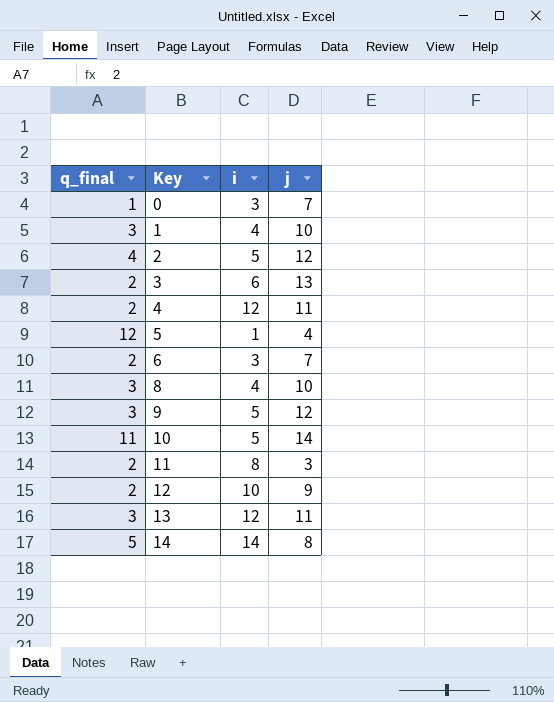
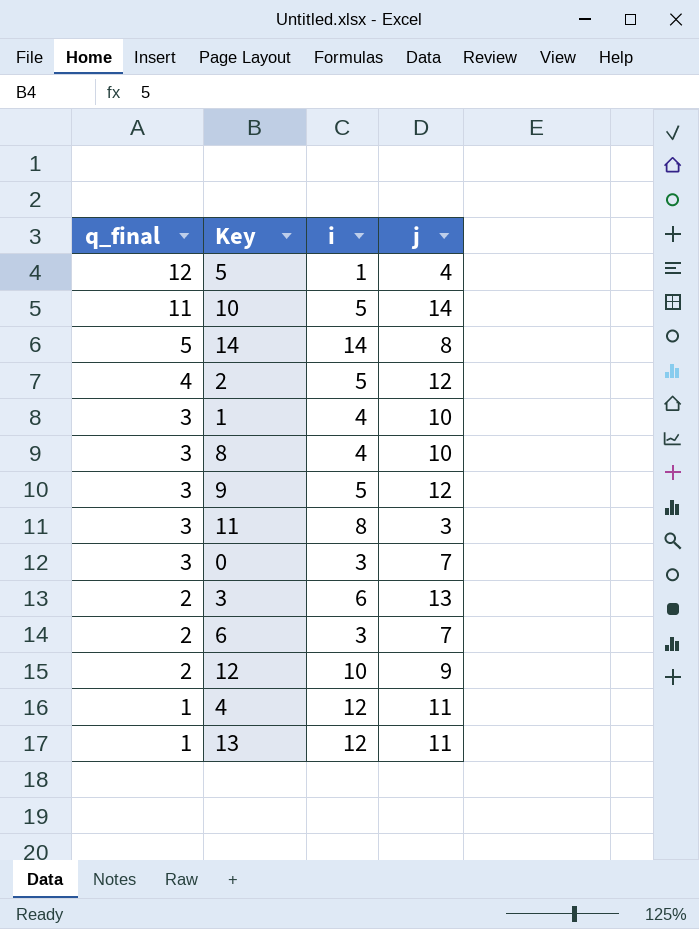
row order: Key ascending -> q_final descending
11 | q_final: 2 -> 3
0 | q_final: 1 -> 3
4 | q_final: 2 -> 1
13 | q_final: 3 -> 1

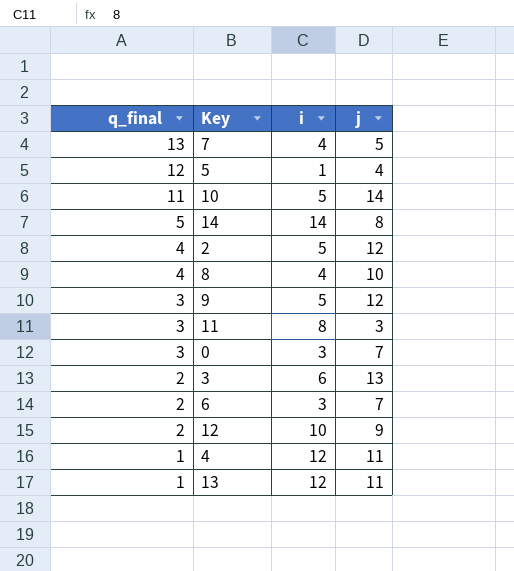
row 1: 3 | 4 | 10 -> none
row 7: none -> 13 | 4 | 5
8 | q_final: 3 -> 4

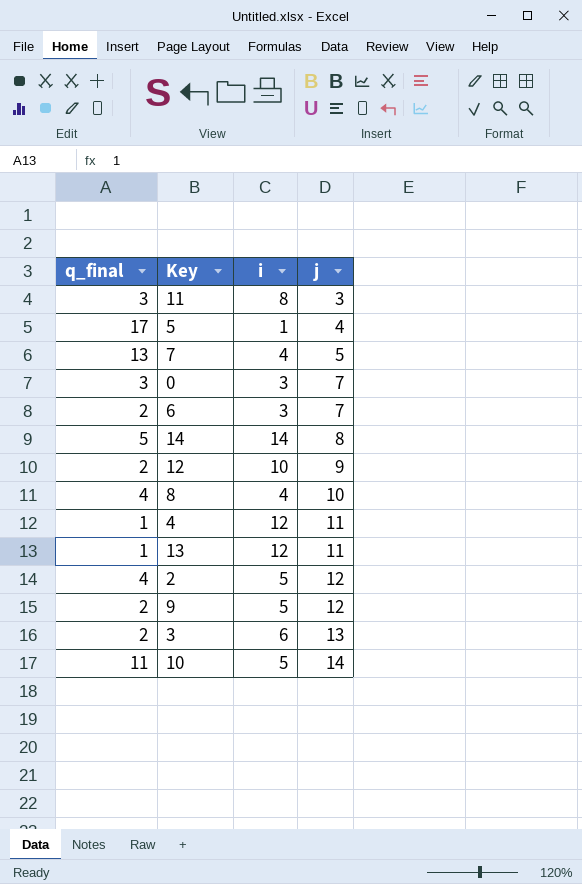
row order: q_final descending -> j ascending
5 | q_final: 12 -> 17
9 | q_final: 3 -> 2

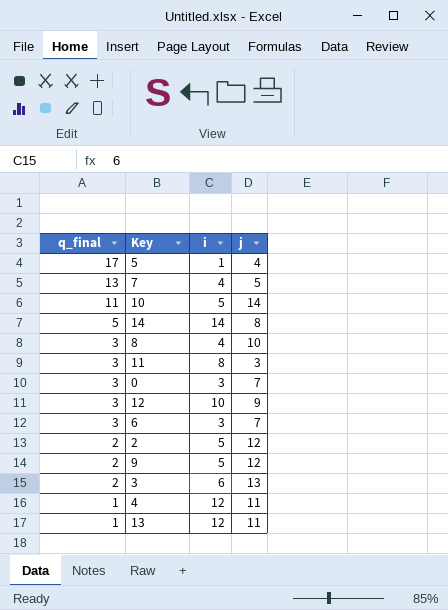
row order: j ascending -> q_final descending
8 | q_final: 4 -> 3
12 | q_final: 2 -> 3
6 | q_final: 2 -> 3
2 | q_final: 4 -> 2

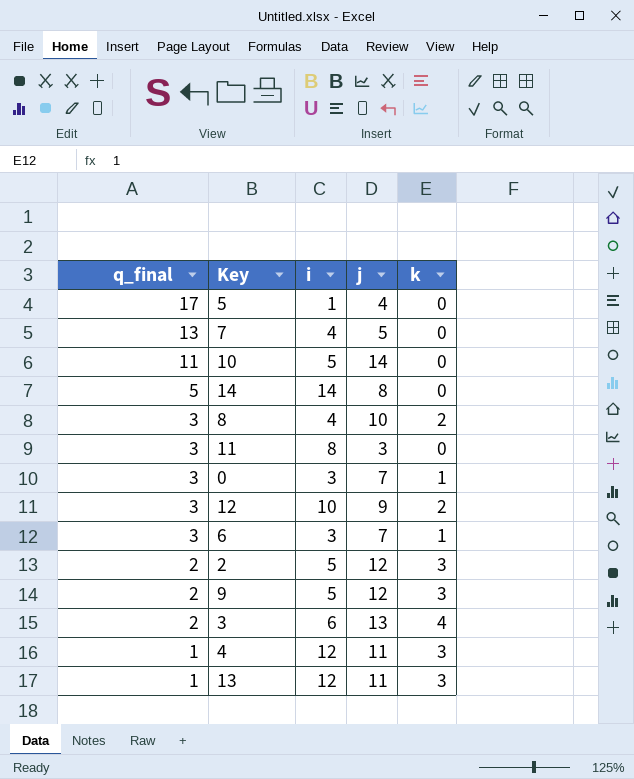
column k | position: none -> 5

